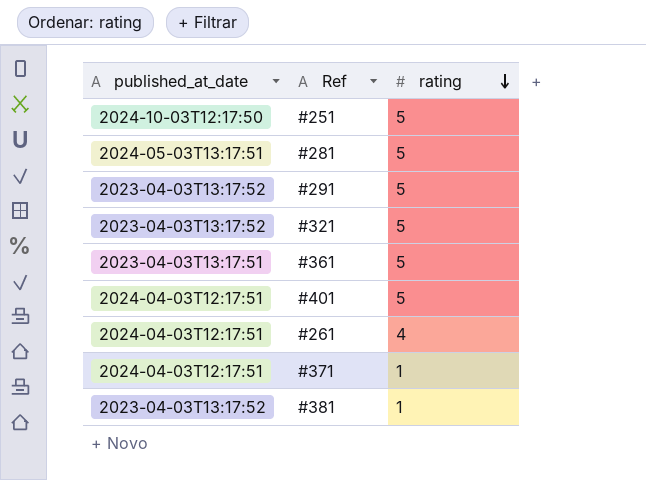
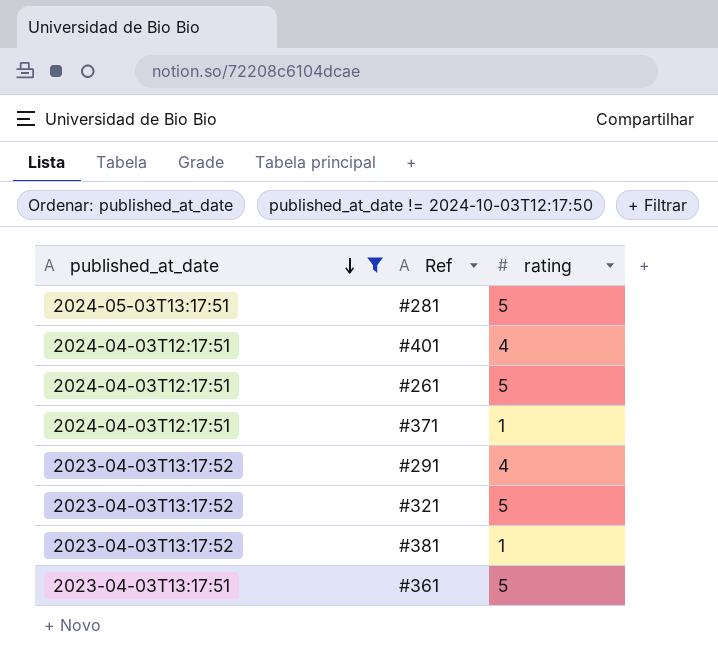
filter: none -> published_at_date != 2024-10-03T12:17:50
row order: rating descending -> published_at_date descending
#401 | rating: 5 -> 4
#261 | rating: 4 -> 5
#291 | rating: 5 -> 4

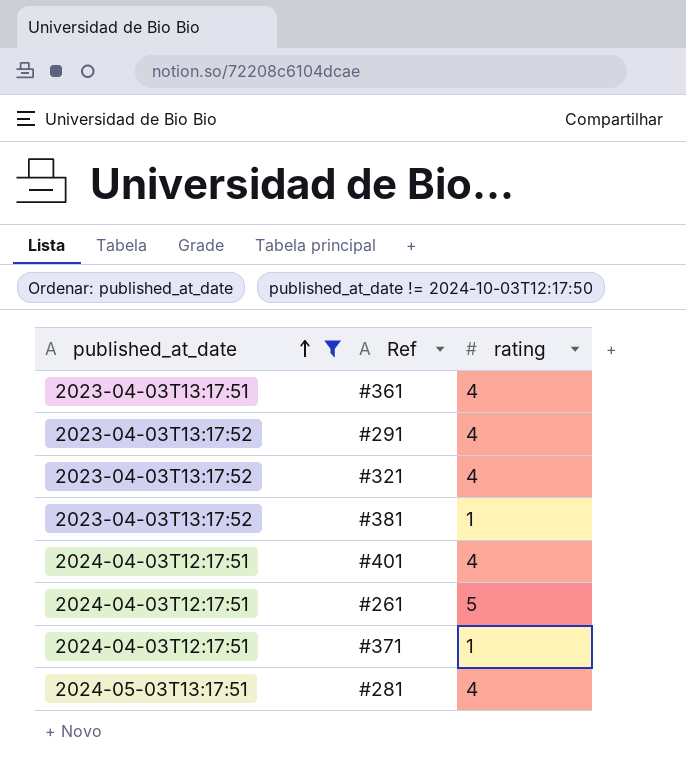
row order: published_at_date descending -> published_at_date ascending
#361 | rating: 5 -> 4
#321 | rating: 5 -> 4
#281 | rating: 5 -> 4

